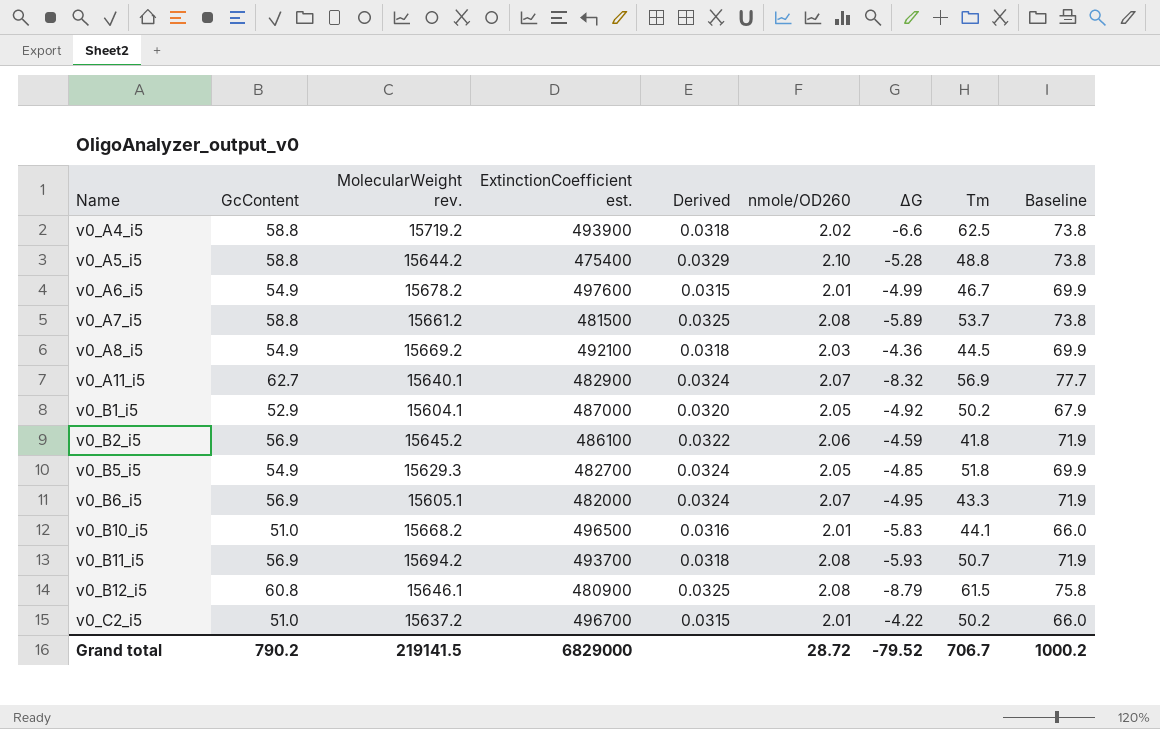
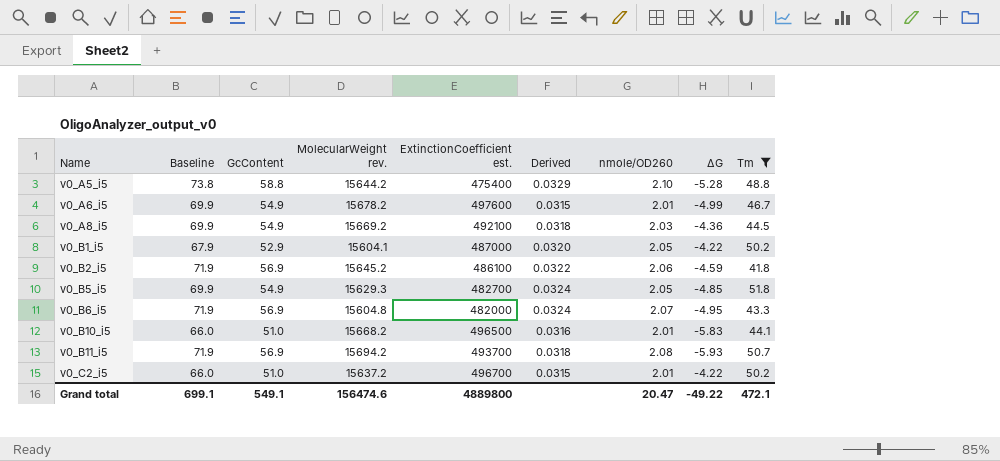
filter: none -> Tm <= 51.8
column Baseline | position: 9 -> 2
v0_B1_i5 | ΔG: -4.92 -> -4.22
v0_B6_i5 | MolecularWeight rev.: 15605.1 -> 15604.8
Grand total | Baseline: 1000.2 -> 699.1
Grand total | GcContent: 790.2 -> 549.1
Grand total | MolecularWeight rev.: 219141.5 -> 156474.6
Grand total | ExtinctionCoefficient est.: 6829000 -> 4889800
Grand total | nmole/OD260: 28.72 -> 20.47
Grand total | ΔG: -79.52 -> -49.22
Grand total | Tm: 706.7 -> 472.1

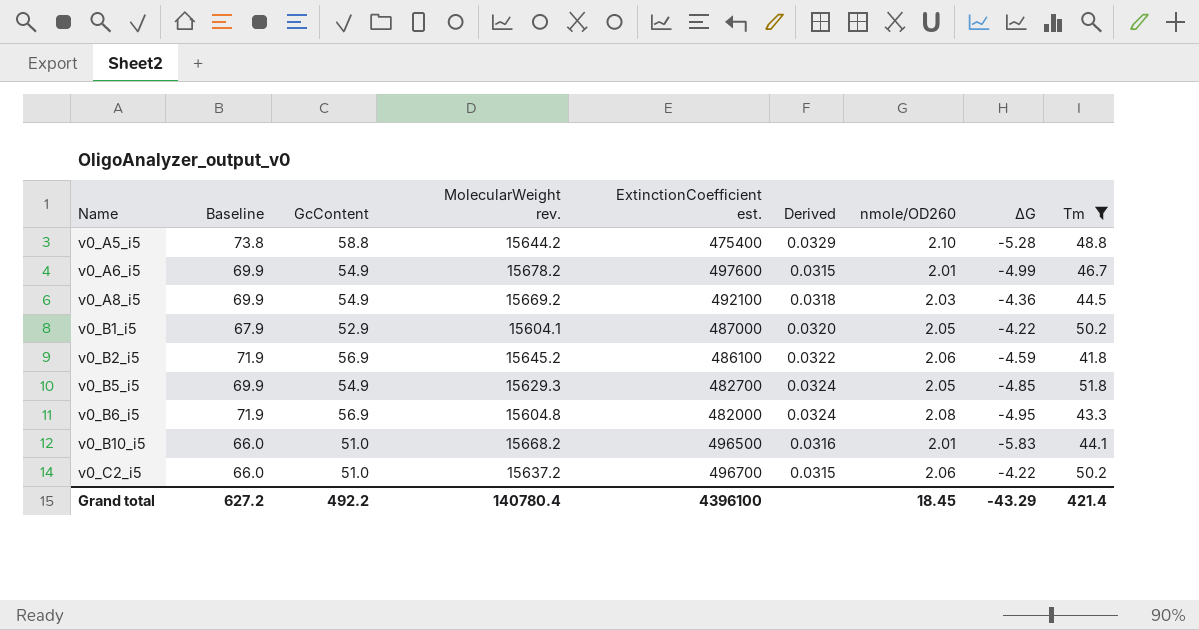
row v0_B11_i5: 71.9 | 56.9 | 15694.2 | 493700 | 0.0318 | 2.08 | -5.93 | 50.7 -> none
v0_B6_i5 | nmole/OD260: 2.07 -> 2.08
v0_C2_i5 | nmole/OD260: 2.01 -> 2.06
Grand total | Baseline: 699.1 -> 627.2
Grand total | GcContent: 549.1 -> 492.2
Grand total | MolecularWeight rev.: 156474.6 -> 140780.4
Grand total | ExtinctionCoefficient est.: 4889800 -> 4396100
Grand total | nmole/OD260: 20.47 -> 18.45
Grand total | ΔG: -49.22 -> -43.29
Grand total | Tm: 472.1 -> 421.4

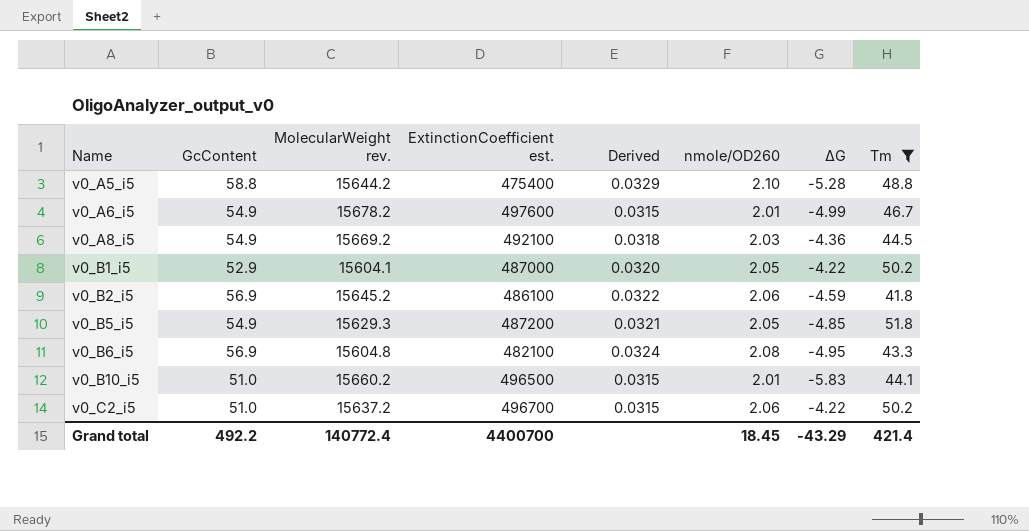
column Baseline | formula: [GcContent] + 15 -> none
v0_B5_i5 | ExtinctionCoefficient est.: 482700 -> 487200
v0_B5_i5 | Derived: 0.0324 -> 0.0321
v0_B6_i5 | ExtinctionCoefficient est.: 482000 -> 482100
v0_B10_i5 | MolecularWeight rev.: 15668.2 -> 15660.2
v0_B10_i5 | Derived: 0.0316 -> 0.0315
Grand total | MolecularWeight rev.: 140780.4 -> 140772.4
Grand total | ExtinctionCoefficient est.: 4396100 -> 4400700

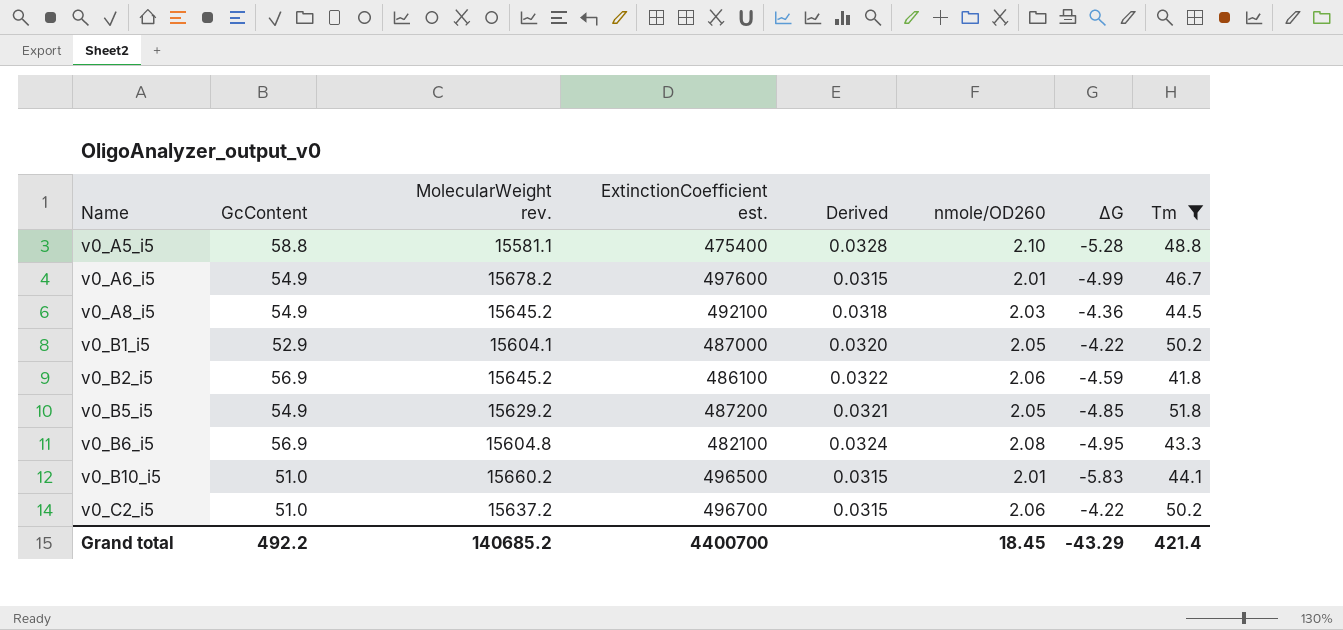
v0_A5_i5 | MolecularWeight rev.: 15644.2 -> 15581.1
v0_A5_i5 | Derived: 0.0329 -> 0.0328
v0_A8_i5 | MolecularWeight rev.: 15669.2 -> 15645.2
v0_B5_i5 | MolecularWeight rev.: 15629.3 -> 15629.2
Grand total | MolecularWeight rev.: 140772.4 -> 140685.2

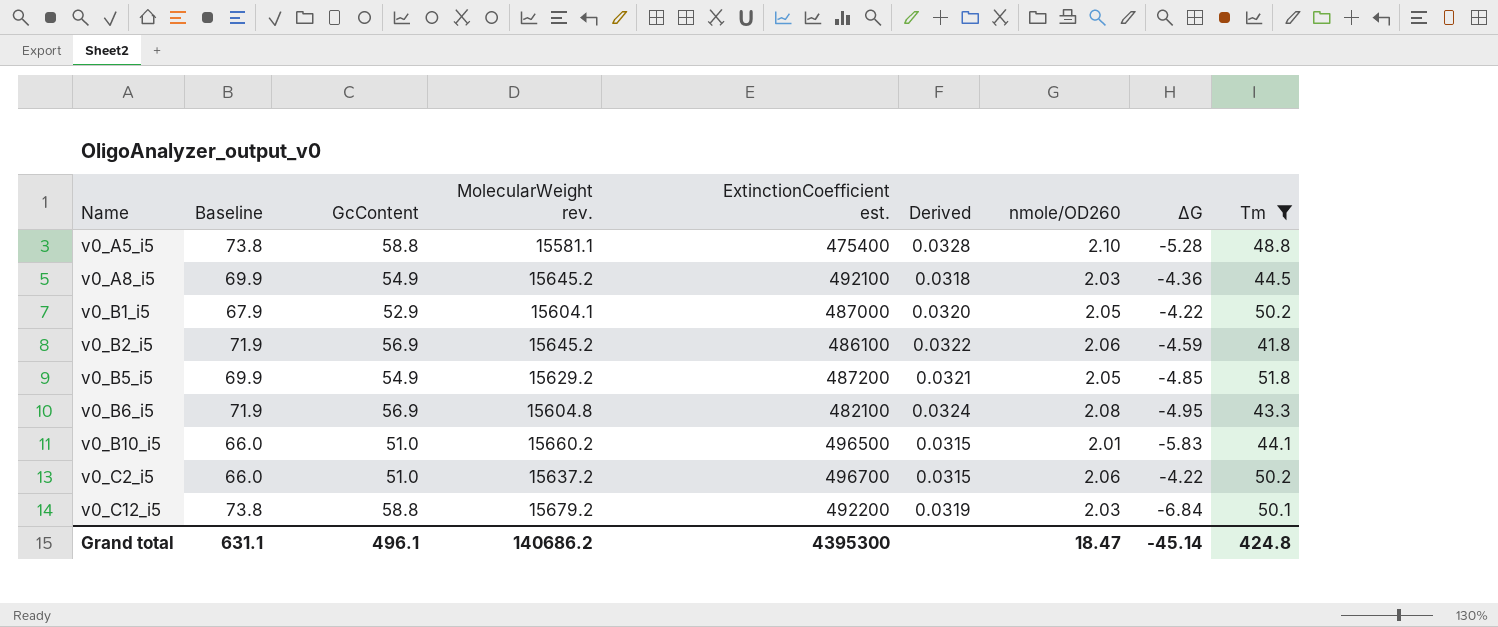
column Baseline | formula: none -> [GcContent] + 15
row v0_A6_i5: 54.9 | 15678.2 | 497600 | 0.0315 | 2.01 | -4.99 | 46.7 -> none
row v0_C12_i5: none -> 73.8 | 58.8 | 15679.2 | 492200 | 0.0319 | 2.03 | -6.84 | 50.1
Grand total | GcContent: 492.2 -> 496.1
Grand total | MolecularWeight rev.: 140685.2 -> 140686.2
Grand total | ExtinctionCoefficient est.: 4400700 -> 4395300
Grand total | nmole/OD260: 18.45 -> 18.47
Grand total | ΔG: -43.29 -> -45.14
Grand total | Tm: 421.4 -> 424.8

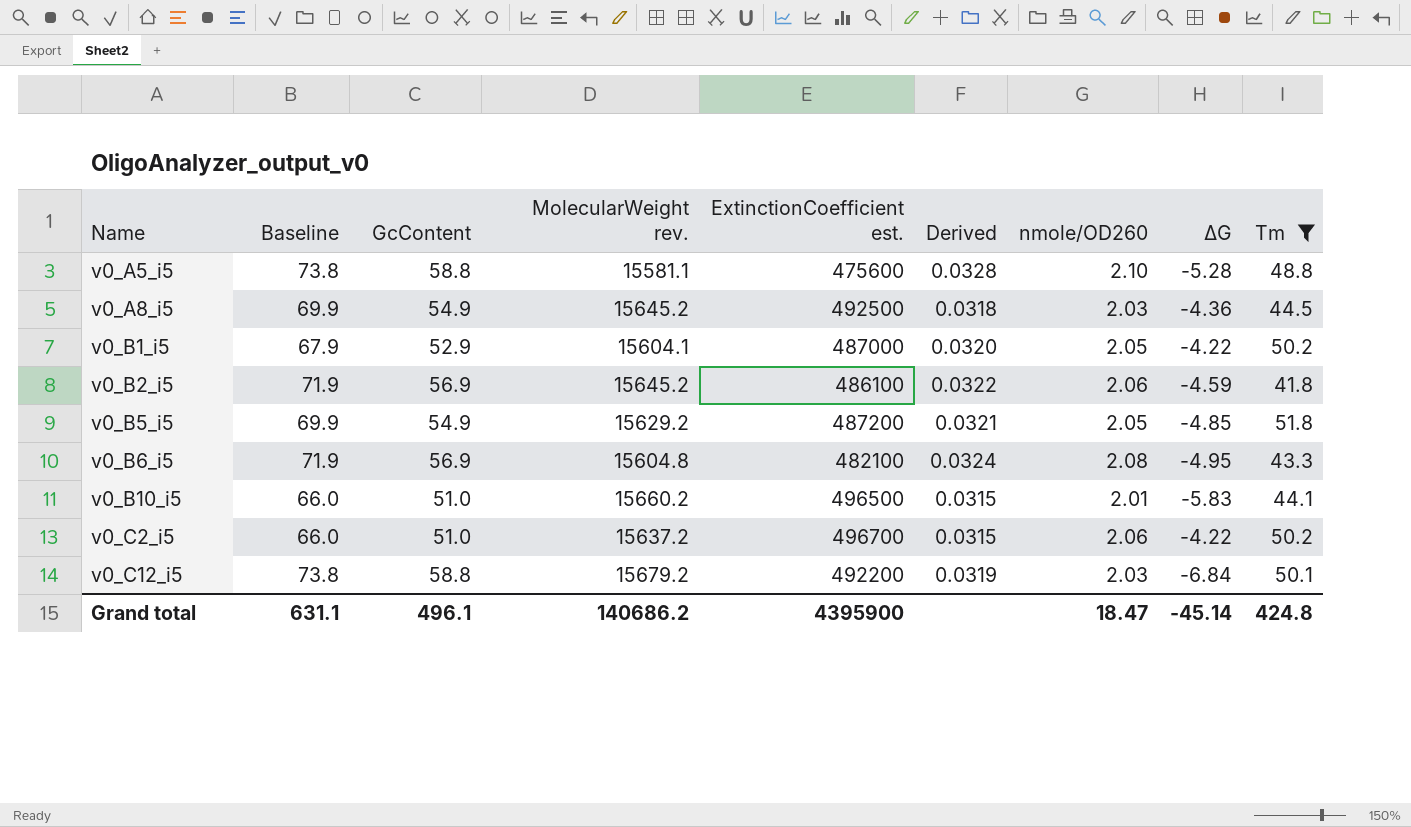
v0_A5_i5 | ExtinctionCoefficient est.: 475400 -> 475600
v0_A8_i5 | ExtinctionCoefficient est.: 492100 -> 492500
Grand total | ExtinctionCoefficient est.: 4395300 -> 4395900

